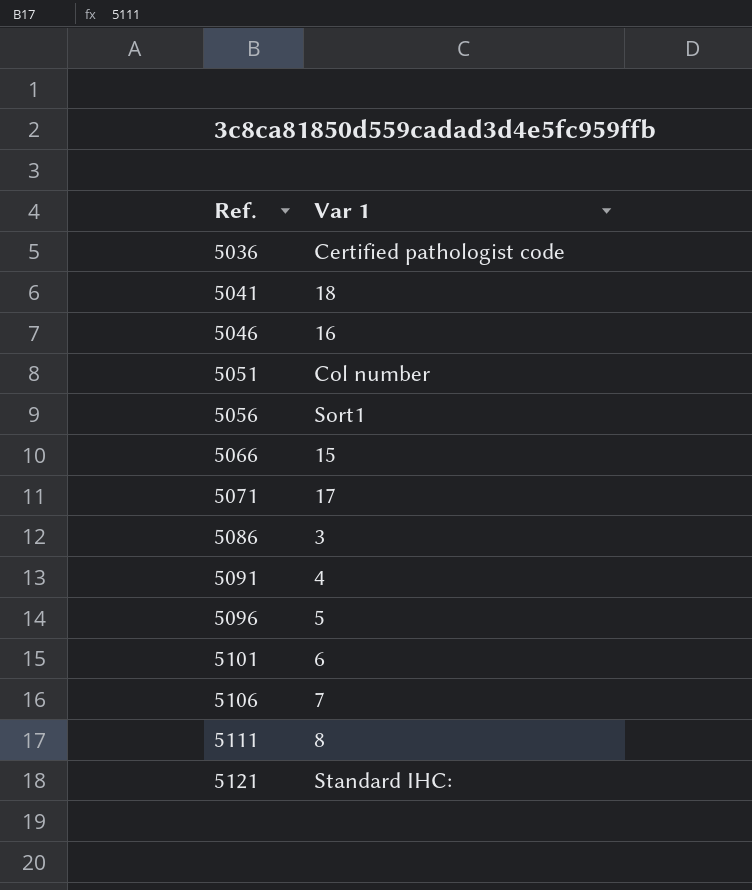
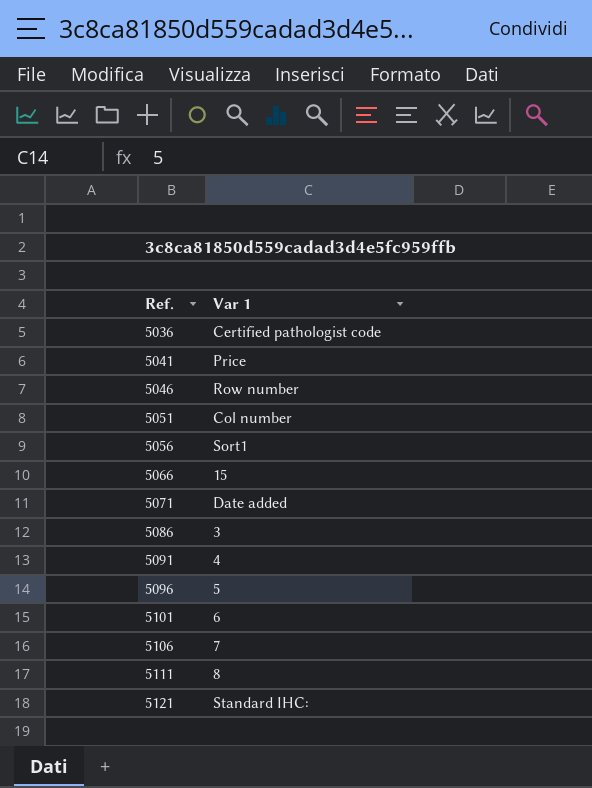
5041 | Var 1: 18 -> Price
5046 | Var 1: 16 -> Row number
5071 | Var 1: 17 -> Date added

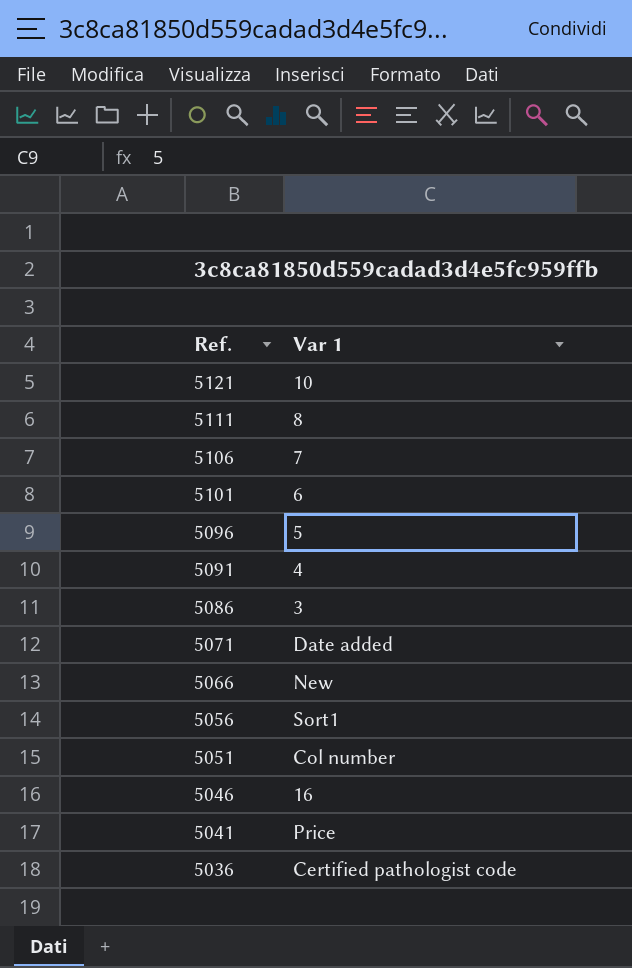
row order: Ref. ascending -> Ref. descending
5121 | Var 1: Standard IHC: -> 10
5066 | Var 1: 15 -> New
5046 | Var 1: Row number -> 16

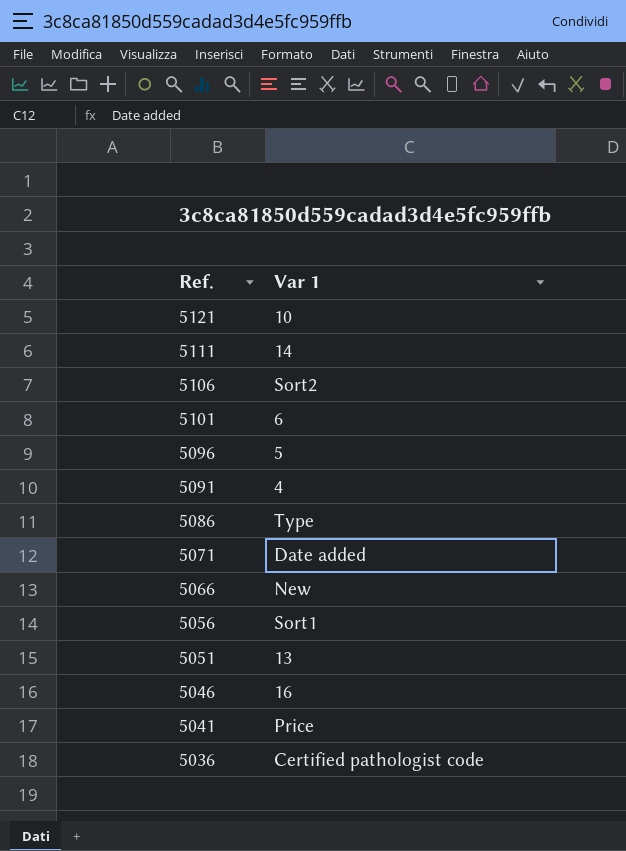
5111 | Var 1: 8 -> 14
5106 | Var 1: 7 -> Sort2
5086 | Var 1: 3 -> Type
5051 | Var 1: Col number -> 13

